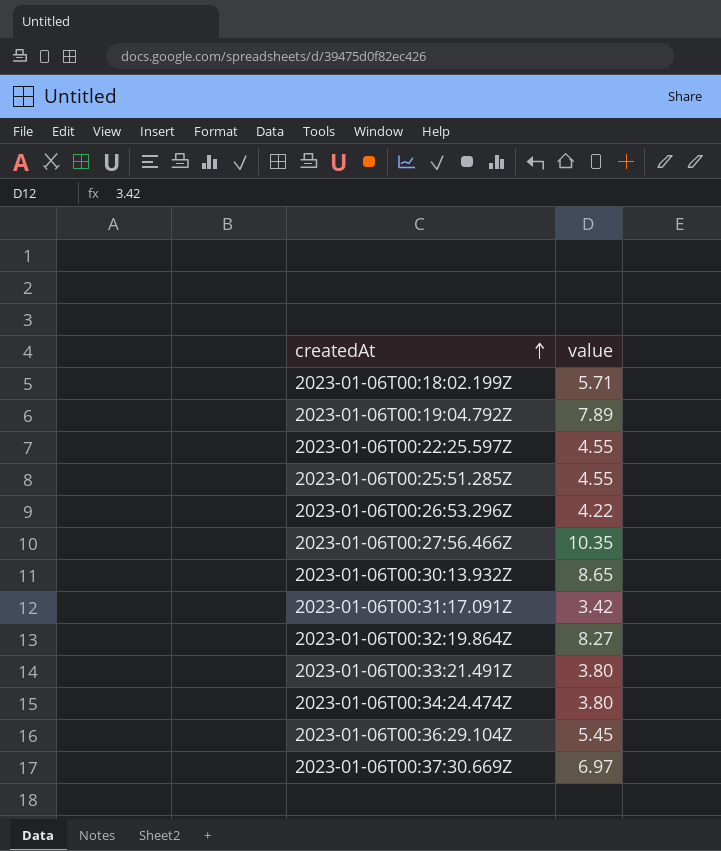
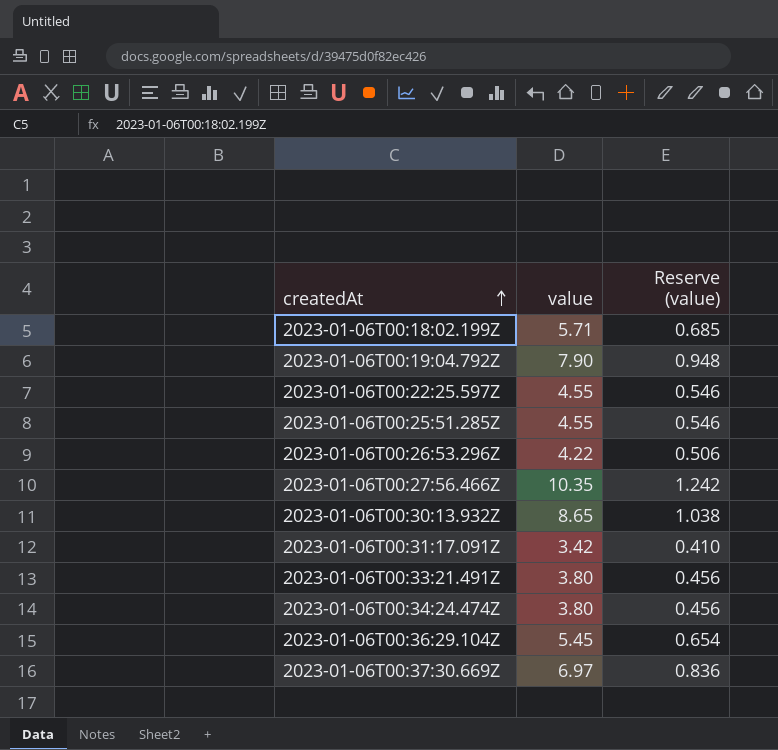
column Reserve (value) | formula: none -> [value] * 0.12
row 2023-01-06T00:32:19.864Z: 8.27 -> none
2023-01-06T00:19:04.792Z | value: 7.89 -> 7.90

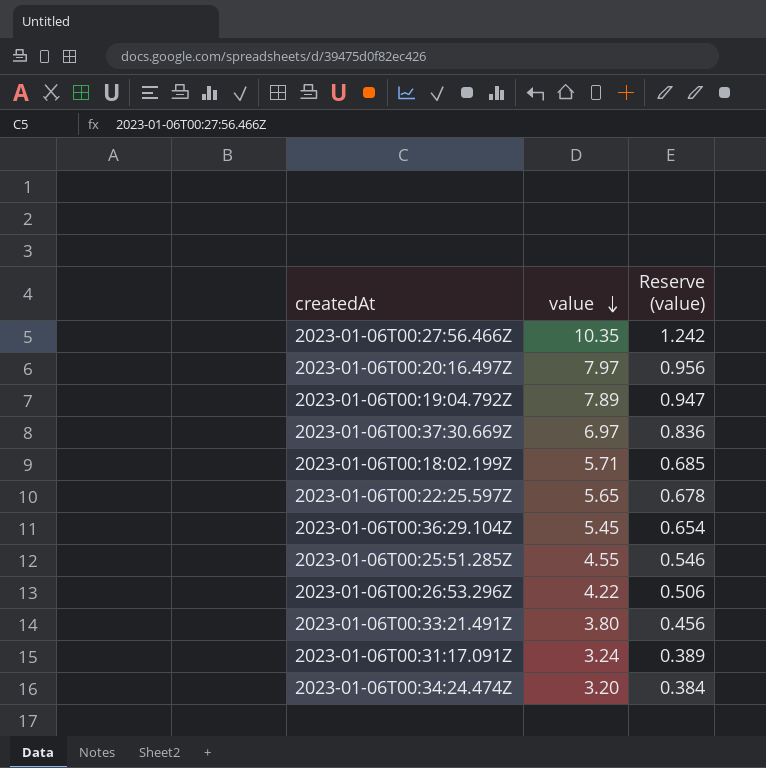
row order: createdAt ascending -> value descending
row 2023-01-06T00:30:13.932Z: 8.65 | 1.038 -> none
row 2023-01-06T00:20:16.497Z: none -> 7.97 | 0.956
2023-01-06T00:19:04.792Z | value: 7.90 -> 7.89
2023-01-06T00:19:04.792Z | Reserve (value): 0.948 -> 0.947
2023-01-06T00:22:25.597Z | value: 4.55 -> 5.65
2023-01-06T00:22:25.597Z | Reserve (value): 0.546 -> 0.678
2023-01-06T00:31:17.091Z | value: 3.42 -> 3.24
2023-01-06T00:31:17.091Z | Reserve (value): 0.410 -> 0.389
2023-01-06T00:34:24.474Z | value: 3.80 -> 3.20
2023-01-06T00:34:24.474Z | Reserve (value): 0.456 -> 0.384

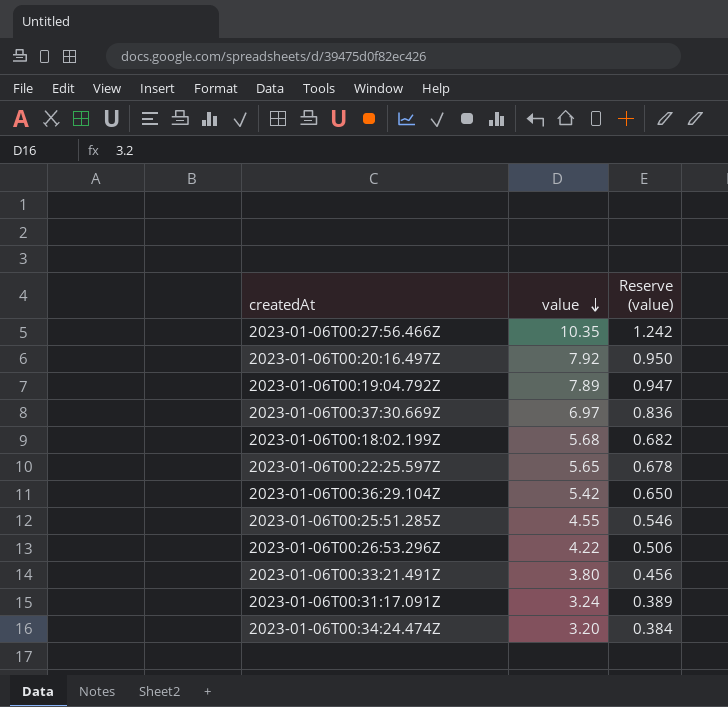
2023-01-06T00:20:16.497Z | value: 7.97 -> 7.92
2023-01-06T00:20:16.497Z | Reserve (value): 0.956 -> 0.950
2023-01-06T00:18:02.199Z | value: 5.71 -> 5.68
2023-01-06T00:18:02.199Z | Reserve (value): 0.685 -> 0.682
2023-01-06T00:36:29.104Z | value: 5.45 -> 5.42
2023-01-06T00:36:29.104Z | Reserve (value): 0.654 -> 0.650

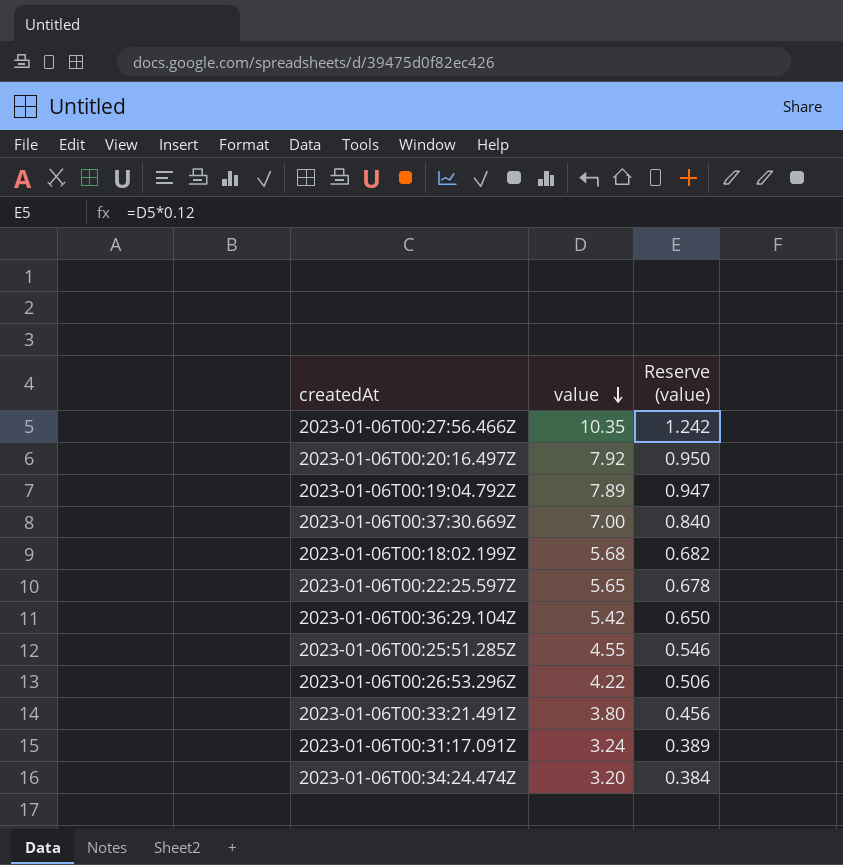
2023-01-06T00:37:30.669Z | value: 6.97 -> 7.00
2023-01-06T00:37:30.669Z | Reserve (value): 0.836 -> 0.840

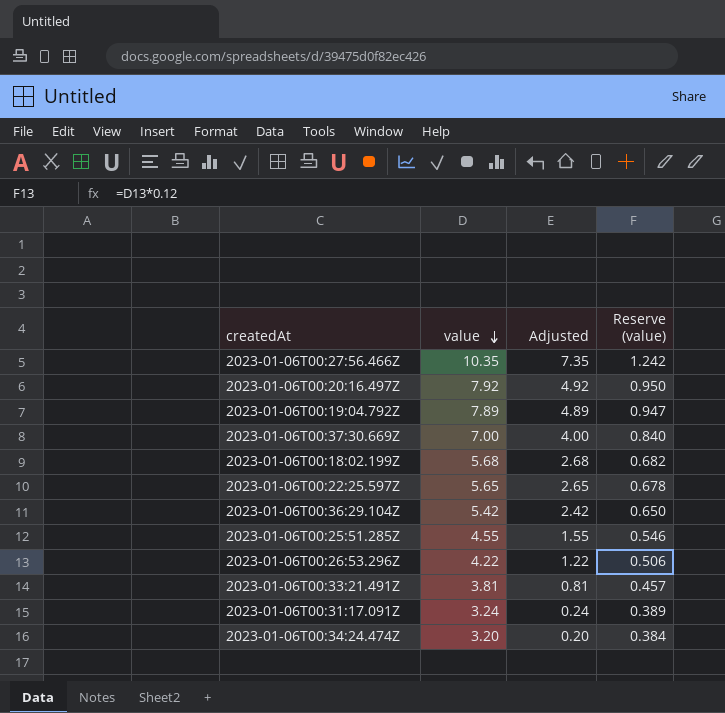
column Adjusted | formula: none -> [value] - 3
2023-01-06T00:33:21.491Z | value: 3.80 -> 3.81
2023-01-06T00:33:21.491Z | Reserve (value): 0.456 -> 0.457

